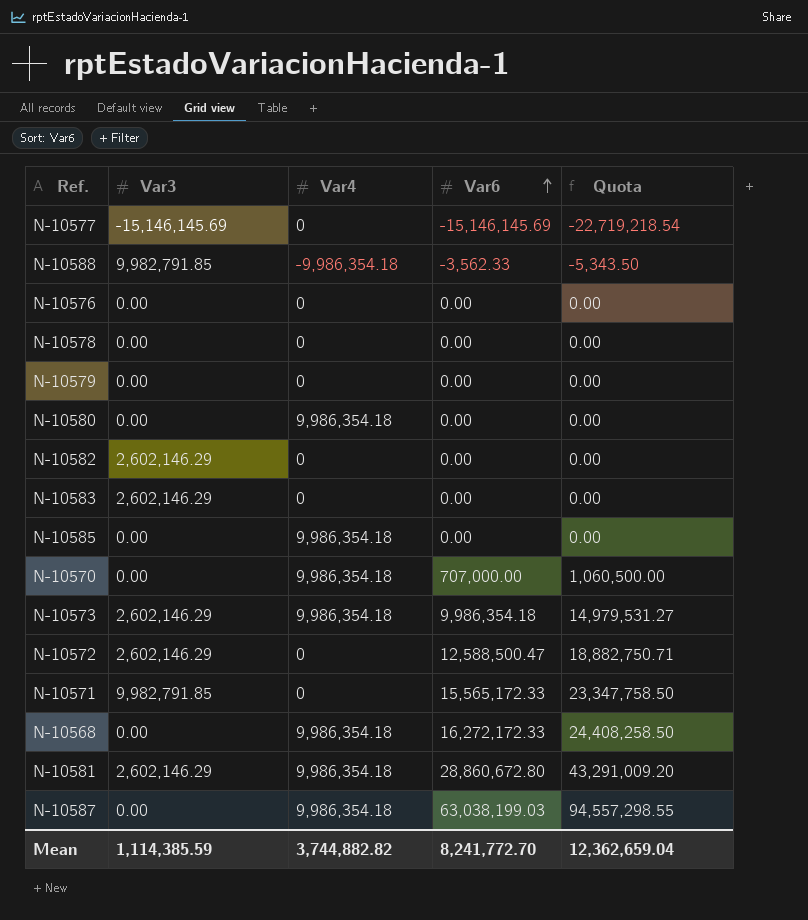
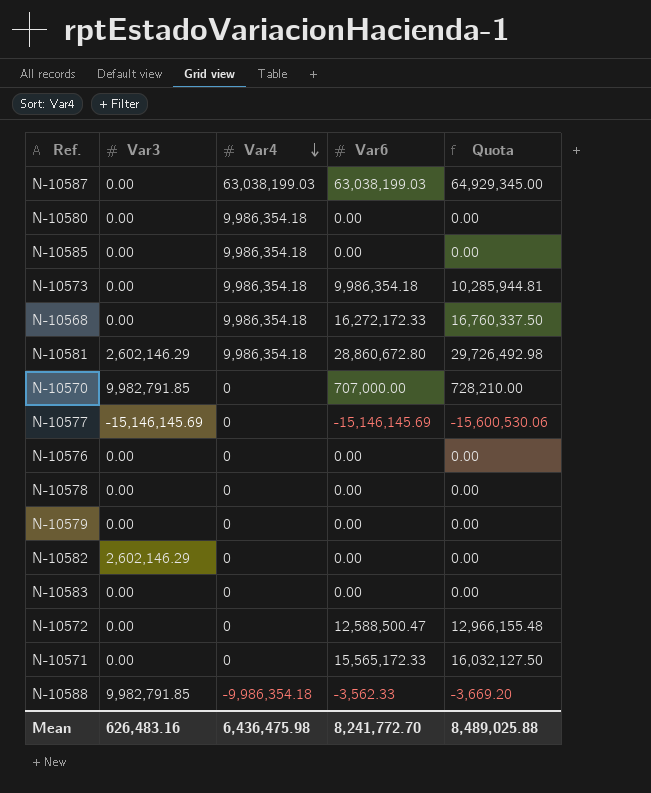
row order: Var6 ascending -> Var4 descending
column Quota | formula: [Var6] * 1.5 -> [Var6] * 1.03
N-10587 | Var4: 9,986,354.18 -> 63,038,199.03
N-10573 | Var3: 2,602,146.29 -> 0.00
N-10570 | Var3: 0.00 -> 9,982,791.85
N-10570 | Var4: 9,986,354.18 -> 0
N-10583 | Var3: 2,602,146.29 -> 0.00
N-10572 | Var3: 2,602,146.29 -> 0.00
N-10571 | Var3: 9,982,791.85 -> 0.00
Mean | Var3: 1,114,385.59 -> 626,483.16
Mean | Var4: 3,744,882.82 -> 6,436,475.98
Mean | Quota: 12,362,659.04 -> 8,489,025.88

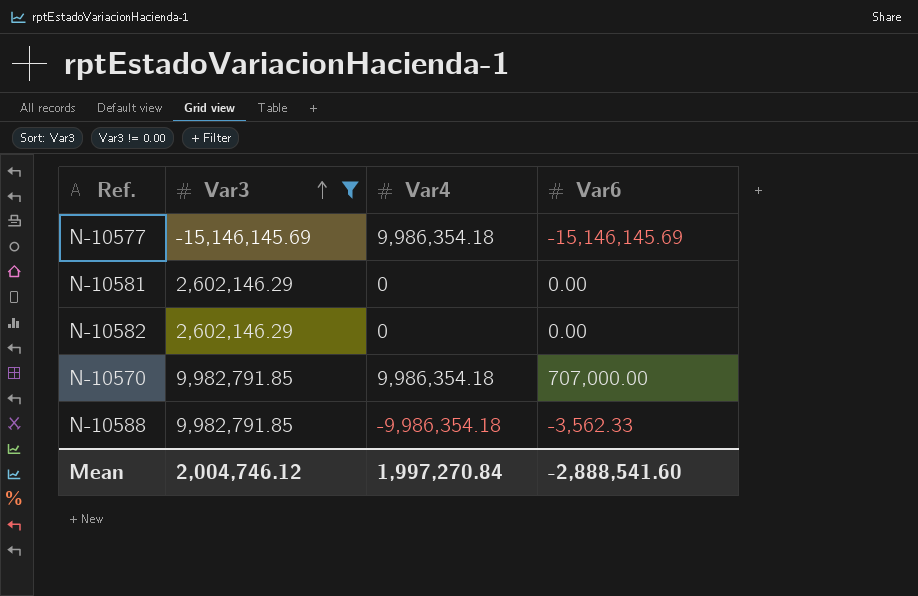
filter: none -> Var3 != 0.00
row order: Var4 descending -> Var3 ascending
column Quota | formula: [Var6] * 1.03 -> none
N-10577 | Var4: 0 -> 9,986,354.18
N-10581 | Var4: 9,986,354.18 -> 0
N-10581 | Var6: 28,860,672.80 -> 0.00
N-10570 | Var4: 0 -> 9,986,354.18
Mean | Var3: 626,483.16 -> 2,004,746.12
Mean | Var4: 6,436,475.98 -> 1,997,270.84
Mean | Var6: 8,241,772.70 -> -2,888,541.60

